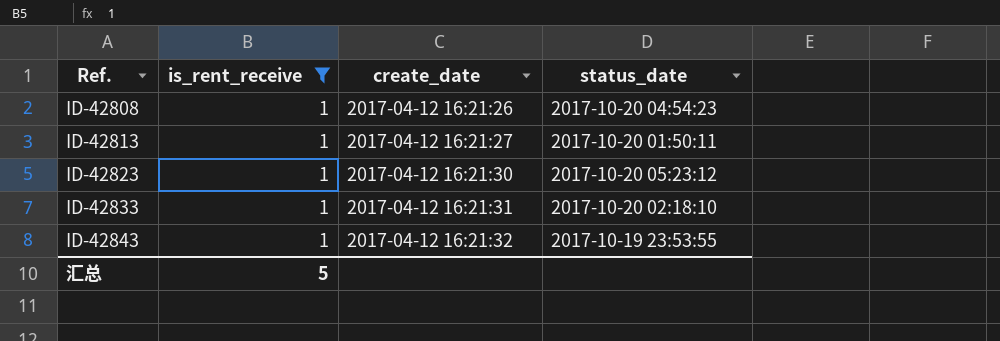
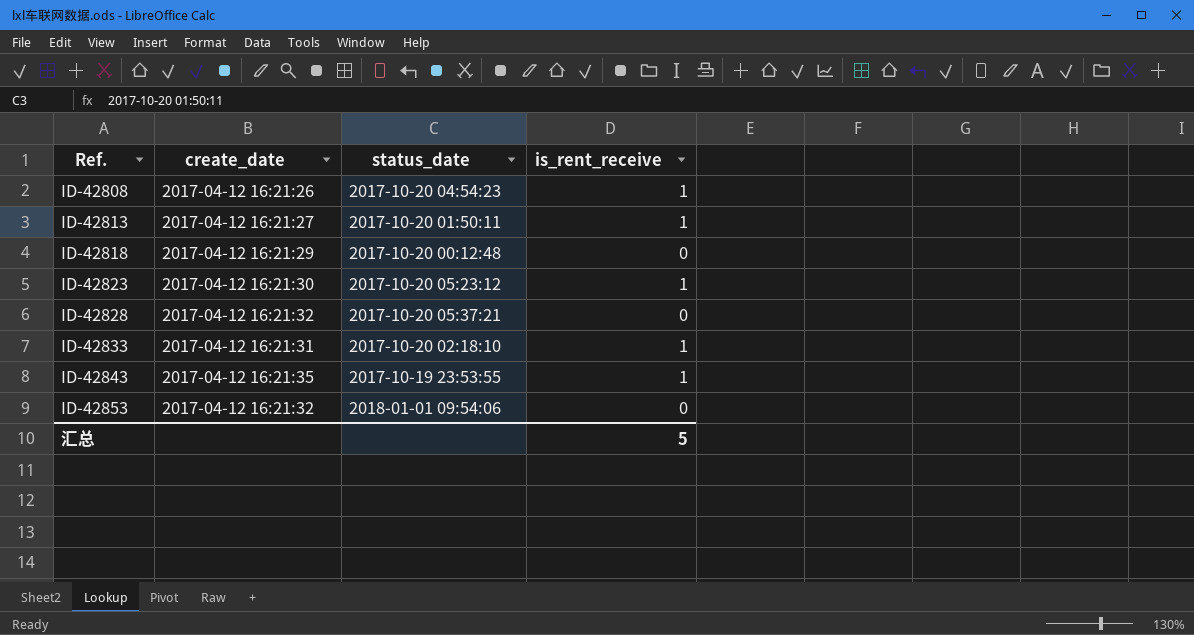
filter: is_rent_receive = 1 -> none
column is_rent_receive | position: 2 -> 4
ID-42843 | create_date: 2017-04-12 16:21:32 -> 2017-04-12 16:21:35

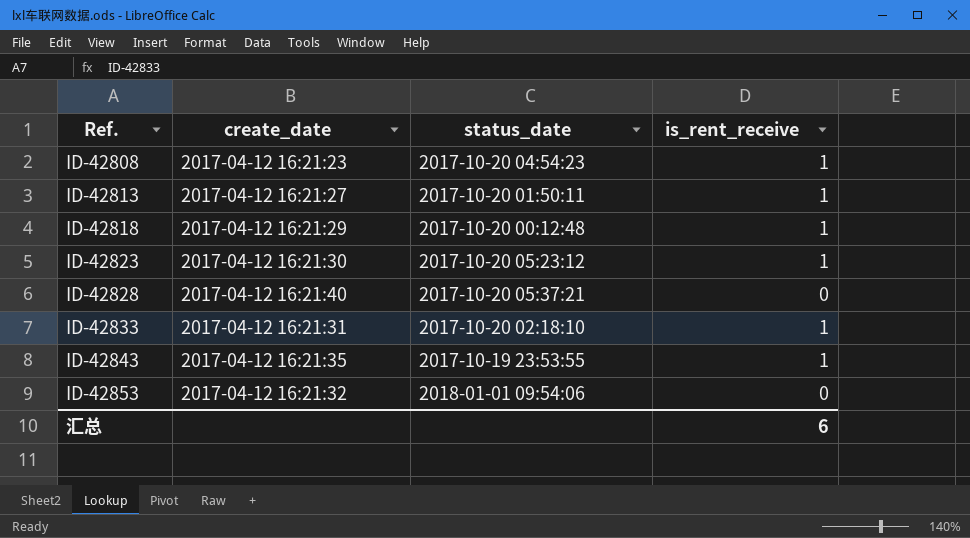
ID-42808 | create_date: 2017-04-12 16:21:26 -> 2017-04-12 16:21:23
ID-42818 | is_rent_receive: 0 -> 1
ID-42828 | create_date: 2017-04-12 16:21:32 -> 2017-04-12 16:21:40
汇总 | is_rent_receive: 5 -> 6

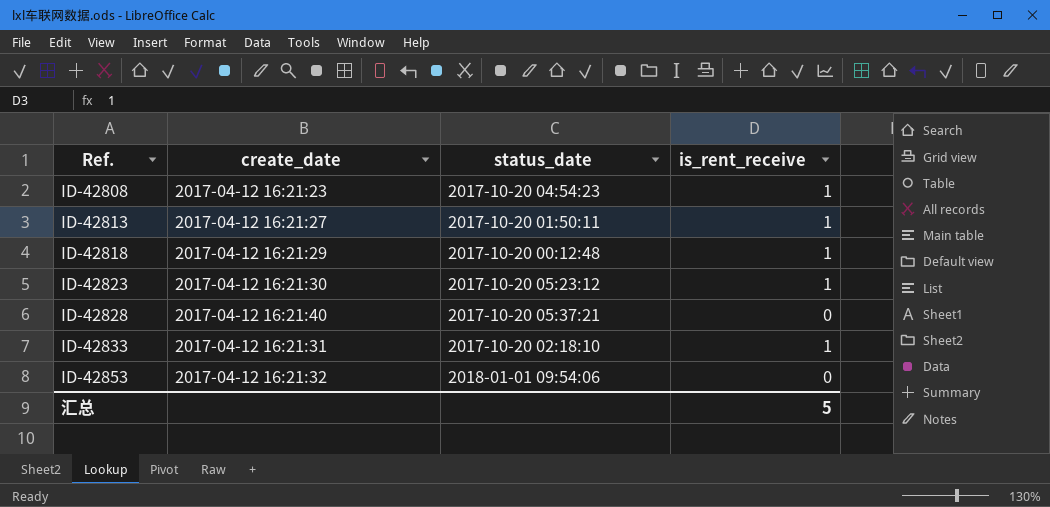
row ID-42843: 2017-04-12 16:21:35 | 2017-10-19 23:53:55 | 1 -> none
汇总 | is_rent_receive: 6 -> 5

